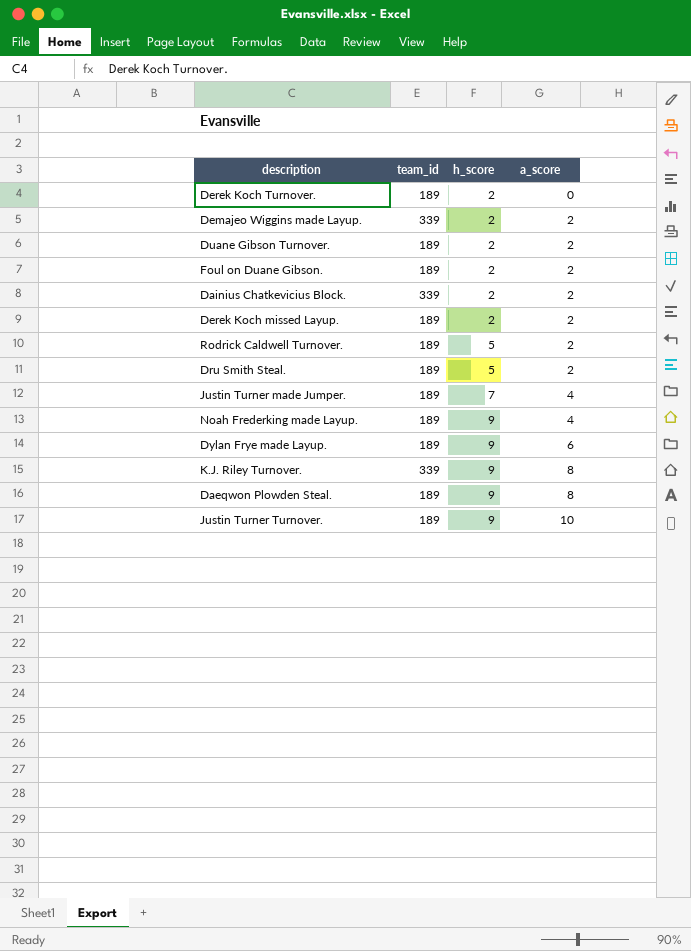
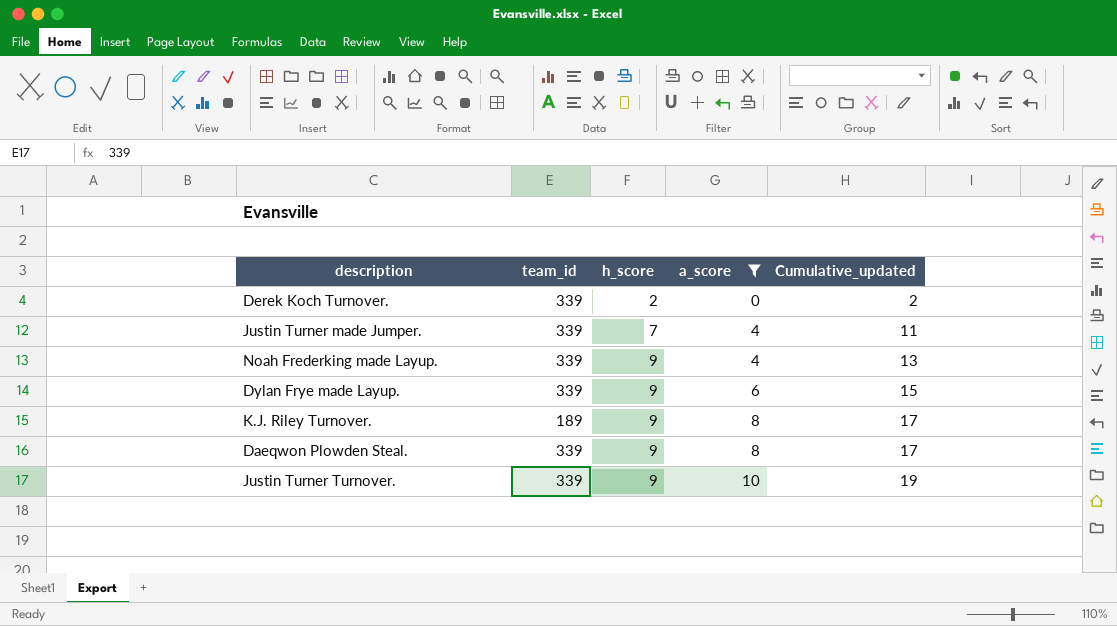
filter: none -> a_score != 2
column Cumulative_updated | formula: none -> [h_score] + [a_score]
Derek Koch Turnover. | team_id: 189 -> 339
Justin Turner made Jumper. | team_id: 189 -> 339
Noah Frederking made Layup. | team_id: 189 -> 339
Dylan Frye made Layup. | team_id: 189 -> 339
K.J. Riley Turnover. | team_id: 339 -> 189
Daeqwon Plowden Steal. | team_id: 189 -> 339
Justin Turner Turnover. | team_id: 189 -> 339

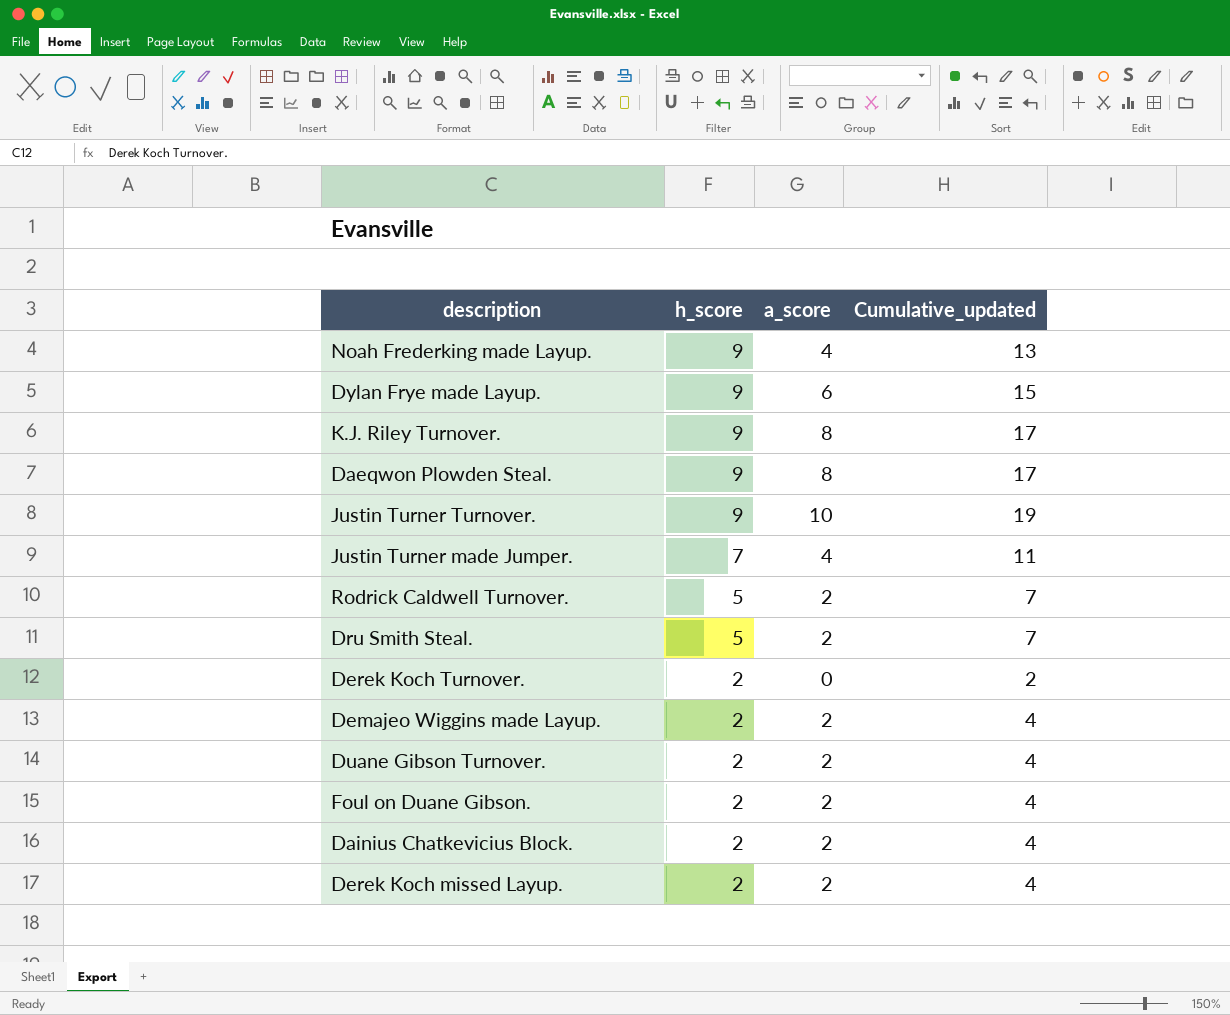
filter: a_score != 2 -> none
row order: h_score ascending -> h_score descending
column team_id | position: 2 -> none

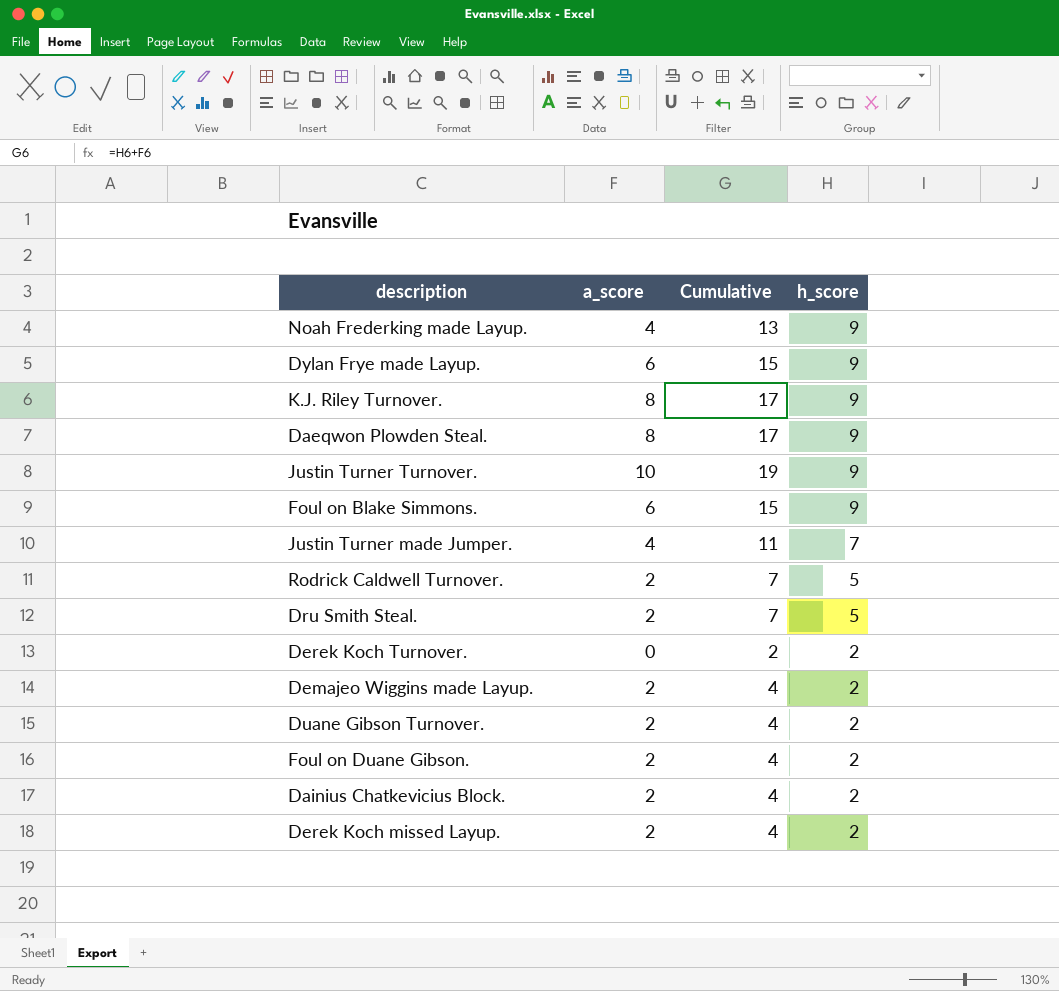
column name: Cumulative_updated -> Cumulative
column h_score | position: 2 -> 4
row Foul on Blake Simmons.: none -> 6 | 15 | 9

